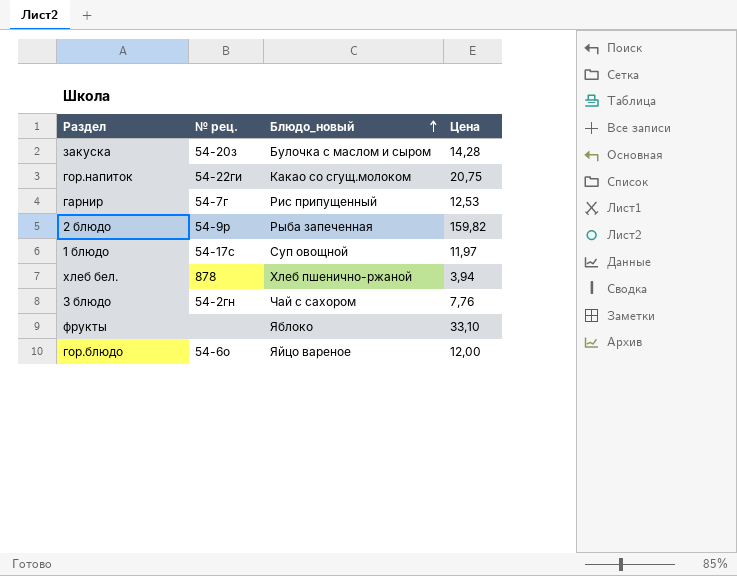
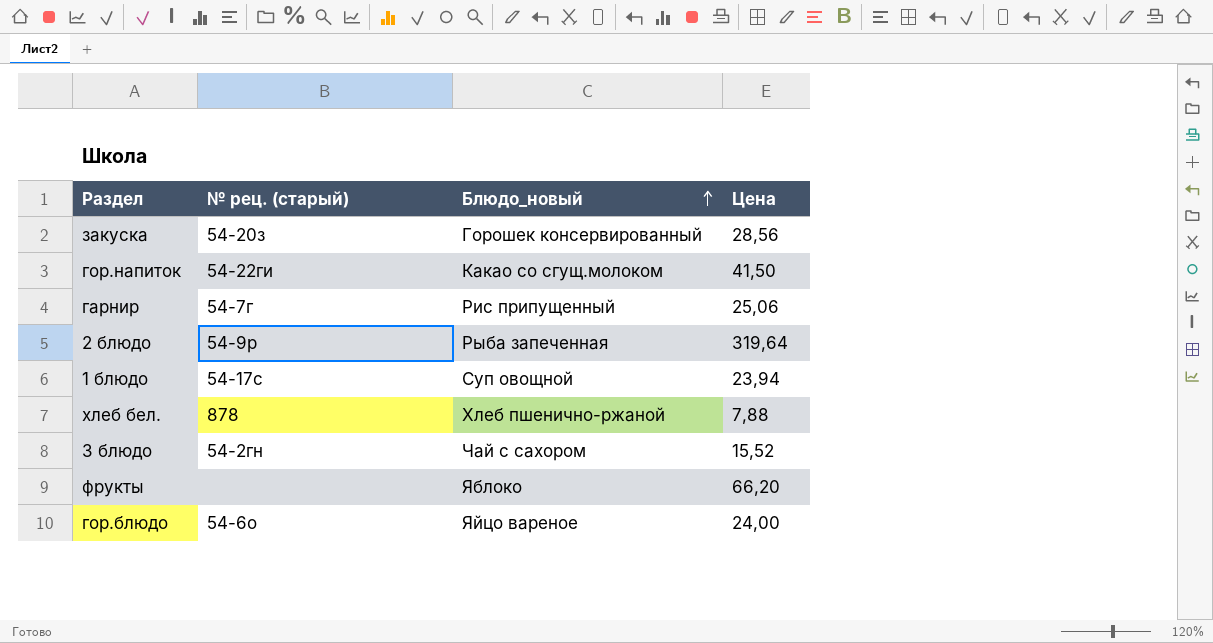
column name: № рец. -> № рец. (старый)
закуска | Блюдо_новый: Булочка с маслом и сыром -> Горошек консервированный
закуска | Цена: 14,28 -> 28,56
гор.напиток | Цена: 20,75 -> 41,50
гарнир | Цена: 12,53 -> 25,06
2 блюдо | Цена: 159,82 -> 319,64
1 блюдо | Цена: 11,97 -> 23,94
хлеб бел. | Цена: 3,94 -> 7,88
3 блюдо | Цена: 7,76 -> 15,52
фрукты | Цена: 33,10 -> 66,20
гор.блюдо | Цена: 12,00 -> 24,00

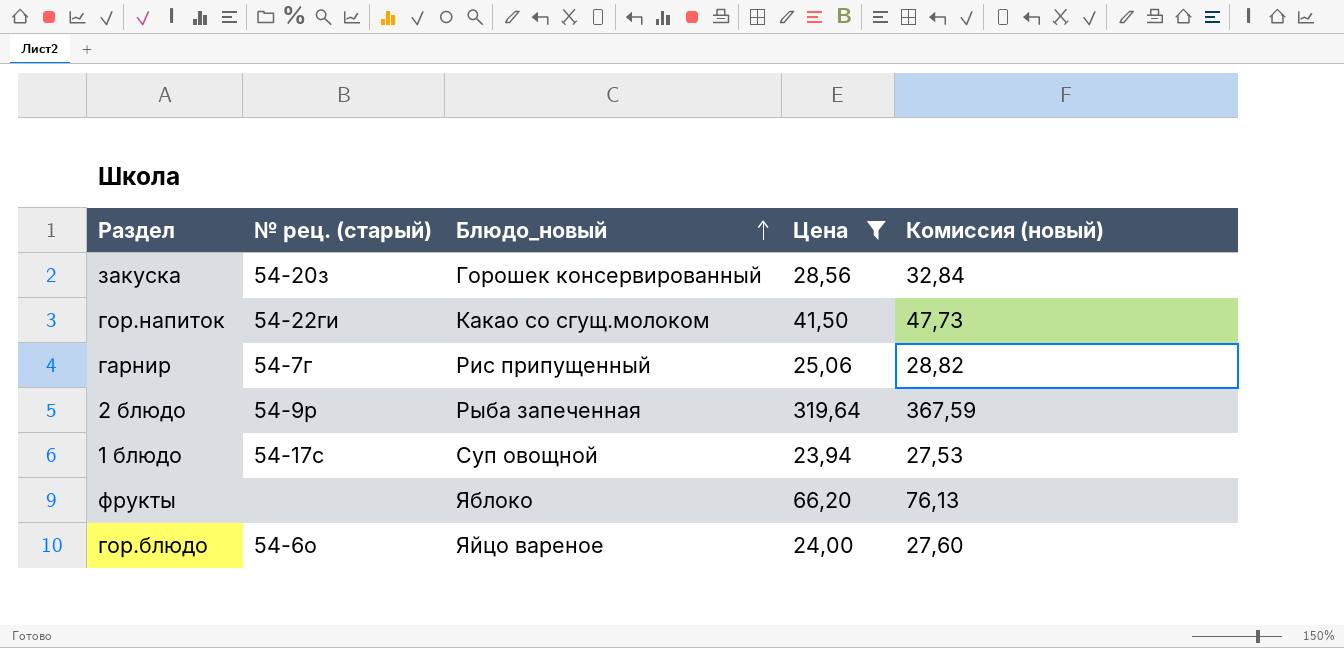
filter: none -> Цена >= 23,94
column Комиссия (новый) | formula: none -> [Цена] * 1,15

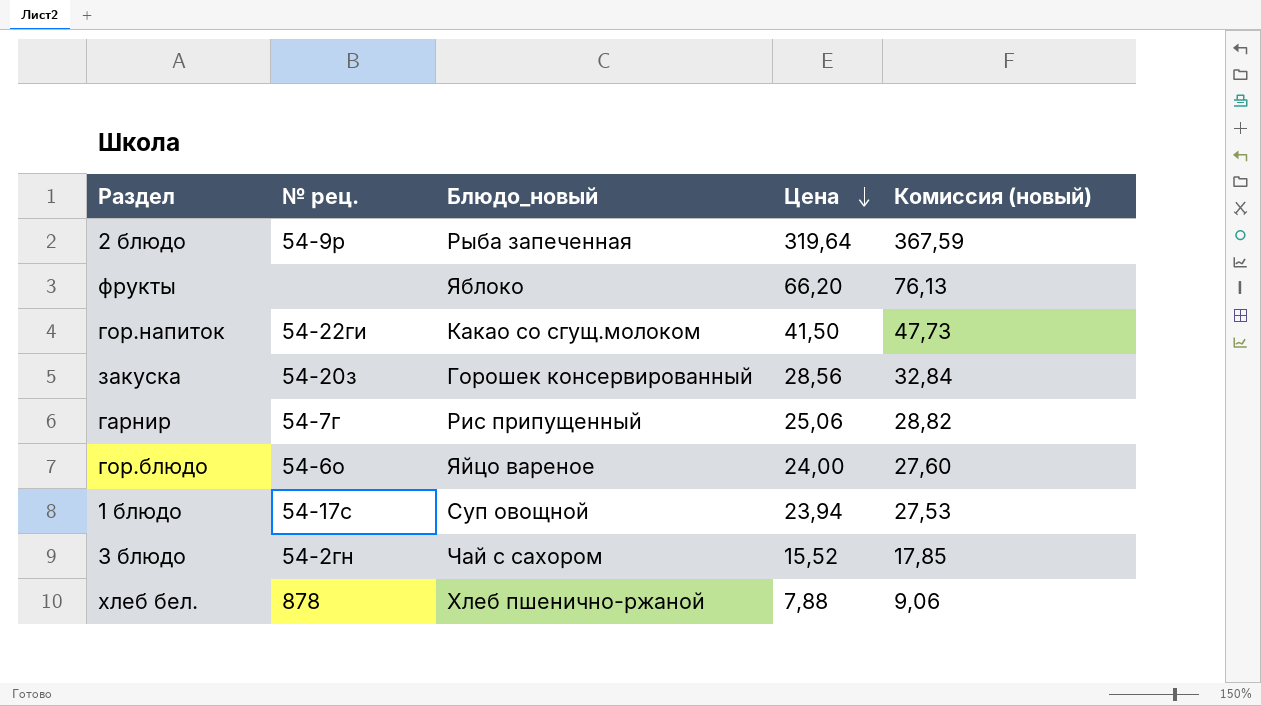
filter: Цена >= 23,94 -> none
row order: Блюдо_новый ascending -> Цена descending
column name: № рец. (старый) -> № рец.

